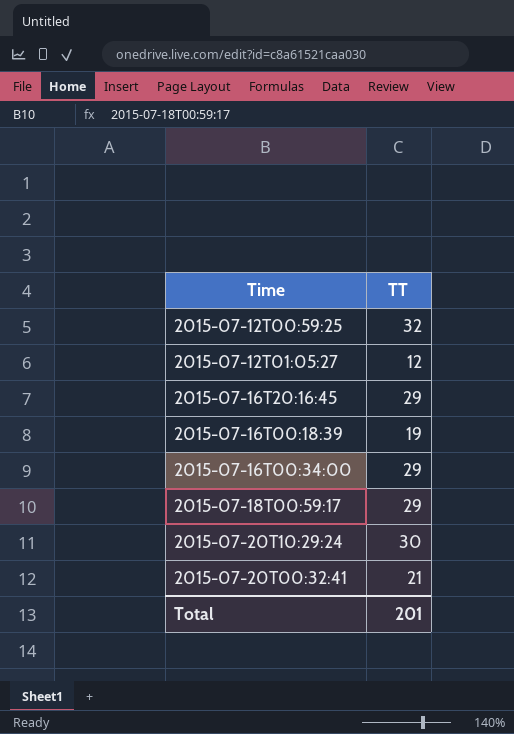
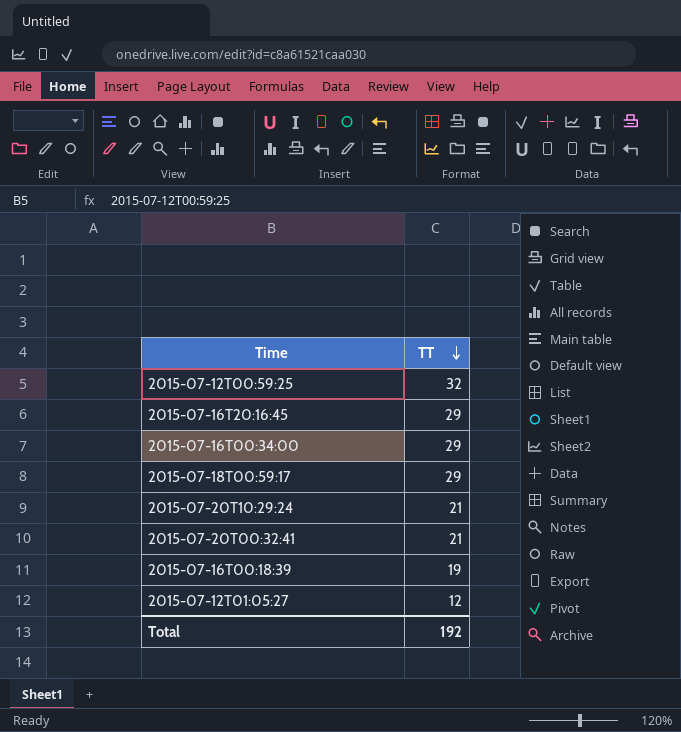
row order: none -> TT descending
2015-07-20T10:29:24 | TT: 30 -> 21
Total | TT: 201 -> 192

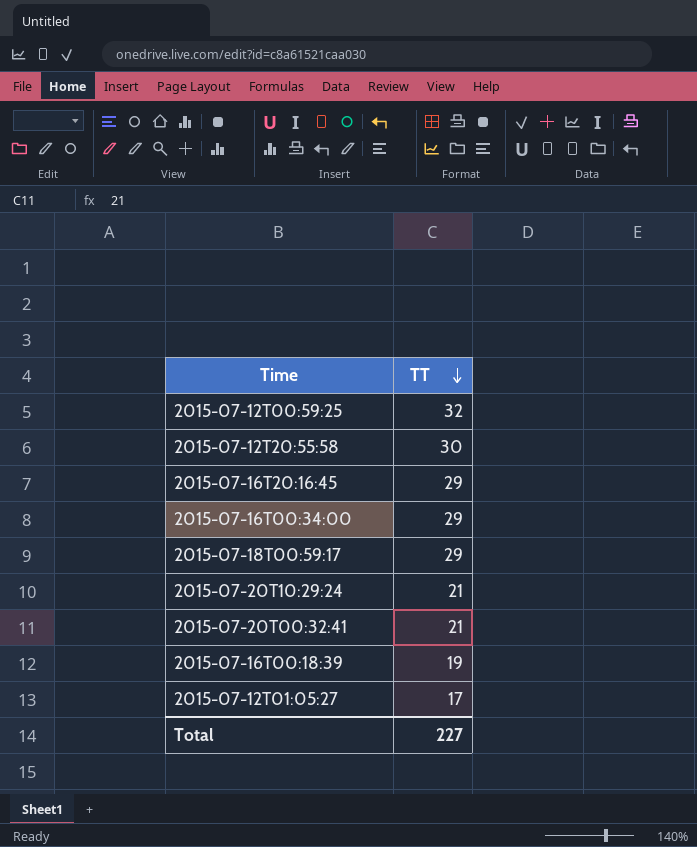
row 2015-07-12T20:55:58: none -> 30
2015-07-12T01:05:27 | TT: 12 -> 17
Total | TT: 192 -> 227

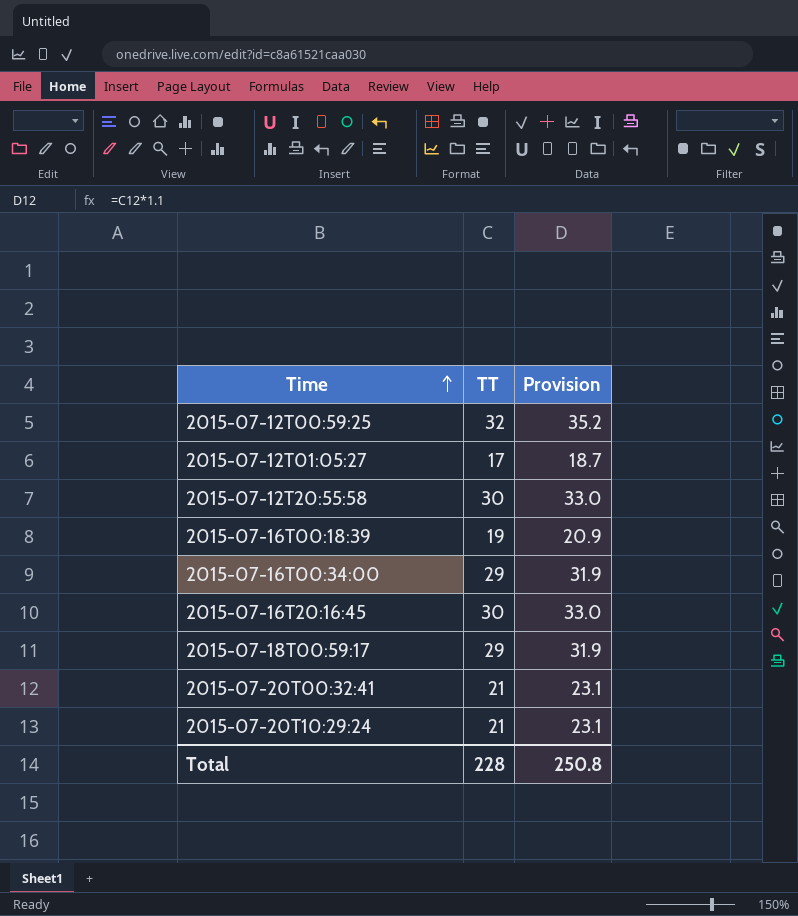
row order: TT descending -> Time ascending
column Provision | formula: none -> [TT] * 1.1
2015-07-16T20:16:45 | TT: 29 -> 30
Total | TT: 227 -> 228

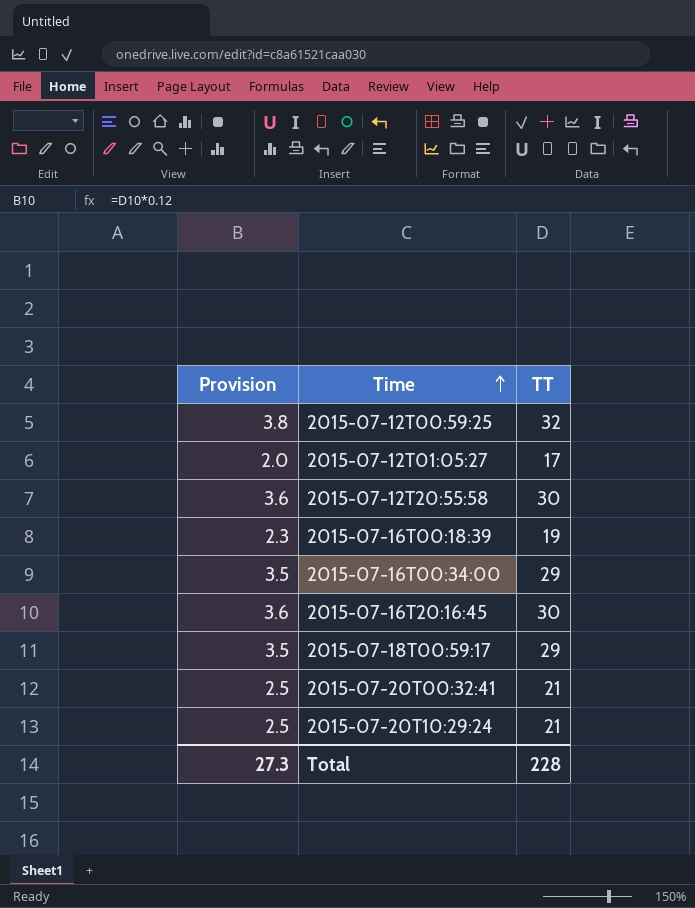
column Provision | formula: [TT] * 1.1 -> [TT] * 0.12
column Provision | position: 3 -> 1
Total | Provision: 250.8 -> 27.3

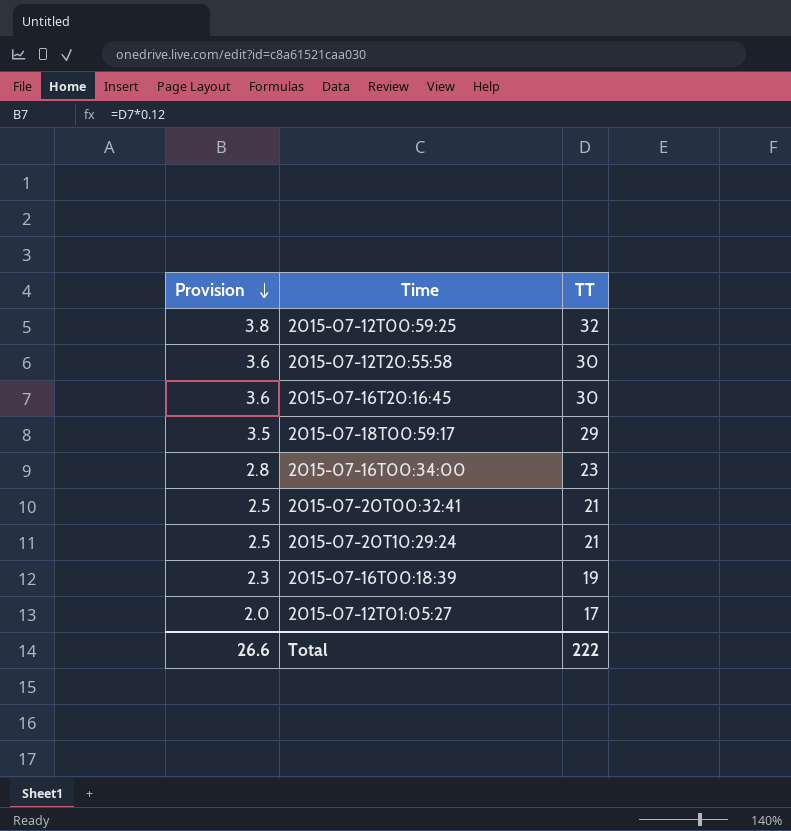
row order: Time ascending -> Provision descending
2015-07-16T00:34:00 | Provision: 3.5 -> 2.8
2015-07-16T00:34:00 | TT: 29 -> 23
Total | Provision: 27.3 -> 26.6
Total | TT: 228 -> 222

